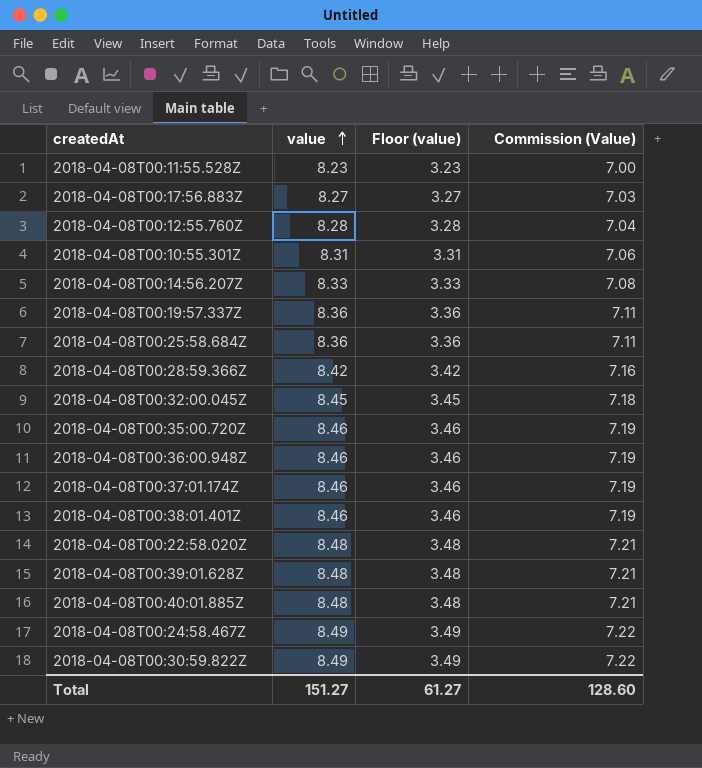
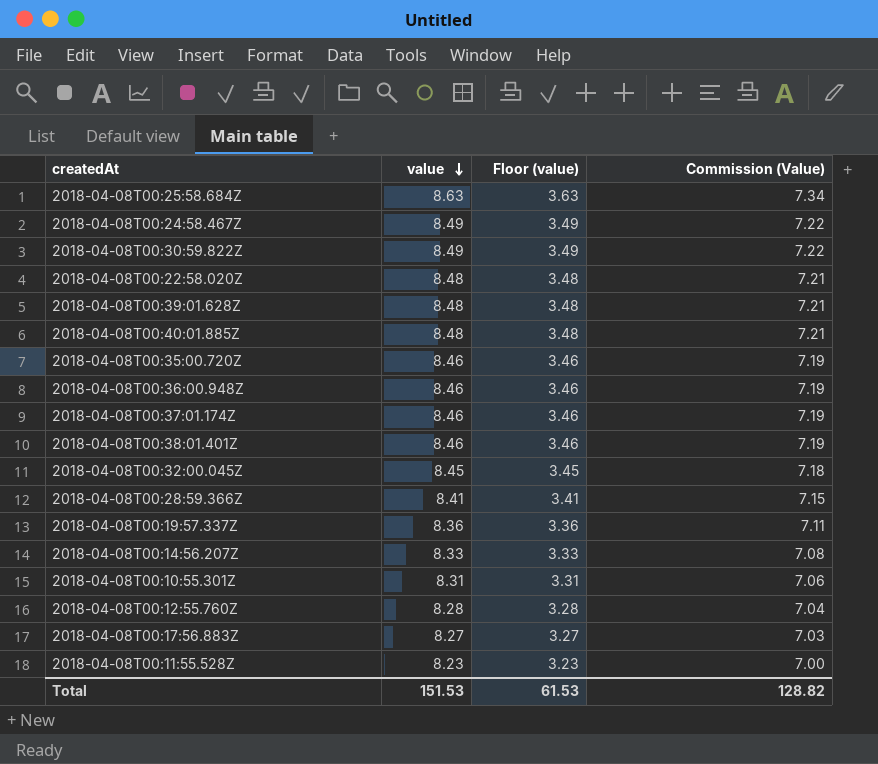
row order: value ascending -> value descending
2018-04-08T00:25:58.684Z | value: 8.36 -> 8.63
2018-04-08T00:25:58.684Z | Floor (value): 3.36 -> 3.63
2018-04-08T00:25:58.684Z | Commission (Value): 7.11 -> 7.34
2018-04-08T00:28:59.366Z | value: 8.42 -> 8.41
2018-04-08T00:28:59.366Z | Floor (value): 3.42 -> 3.41
2018-04-08T00:28:59.366Z | Commission (Value): 7.16 -> 7.15
Total | value: 151.27 -> 151.53
Total | Floor (value): 61.27 -> 61.53
Total | Commission (Value): 128.60 -> 128.82

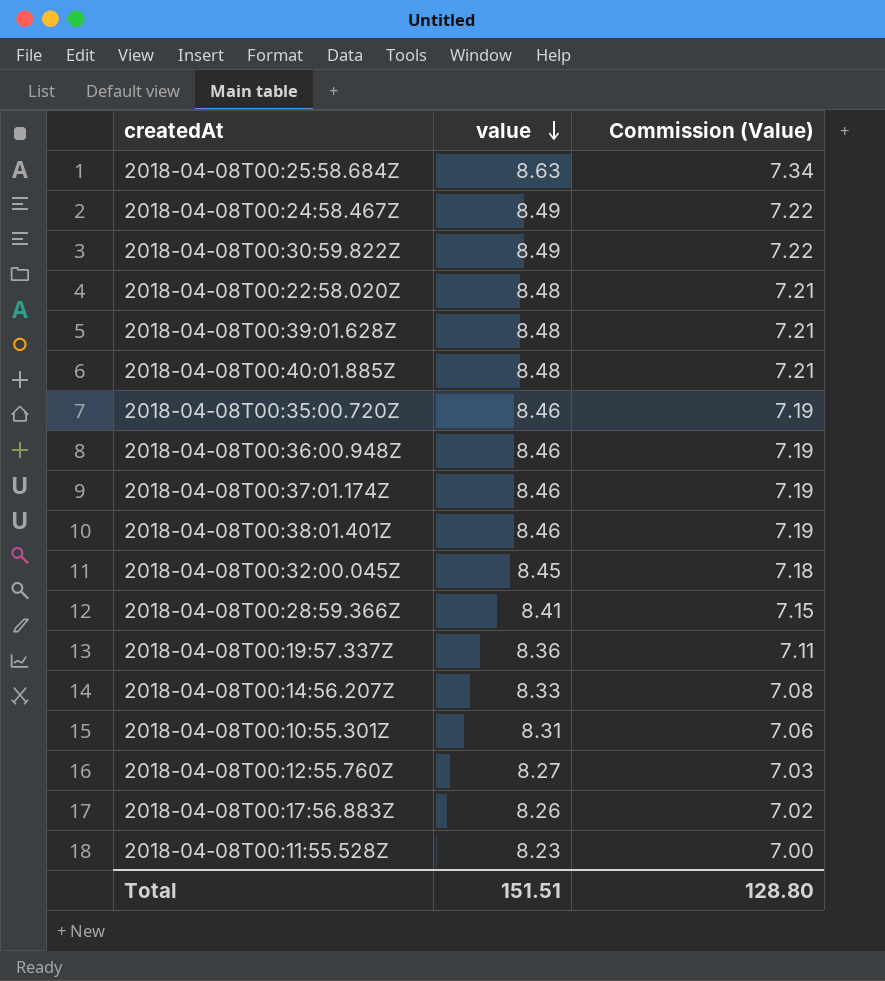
column Floor (value) | formula: [value] - 5 -> none
2018-04-08T00:12:55.760Z | value: 8.28 -> 8.27
2018-04-08T00:12:55.760Z | Commission (Value): 7.04 -> 7.03
2018-04-08T00:17:56.883Z | value: 8.27 -> 8.26
2018-04-08T00:17:56.883Z | Commission (Value): 7.03 -> 7.02
Total | value: 151.53 -> 151.51
Total | Commission (Value): 128.82 -> 128.80

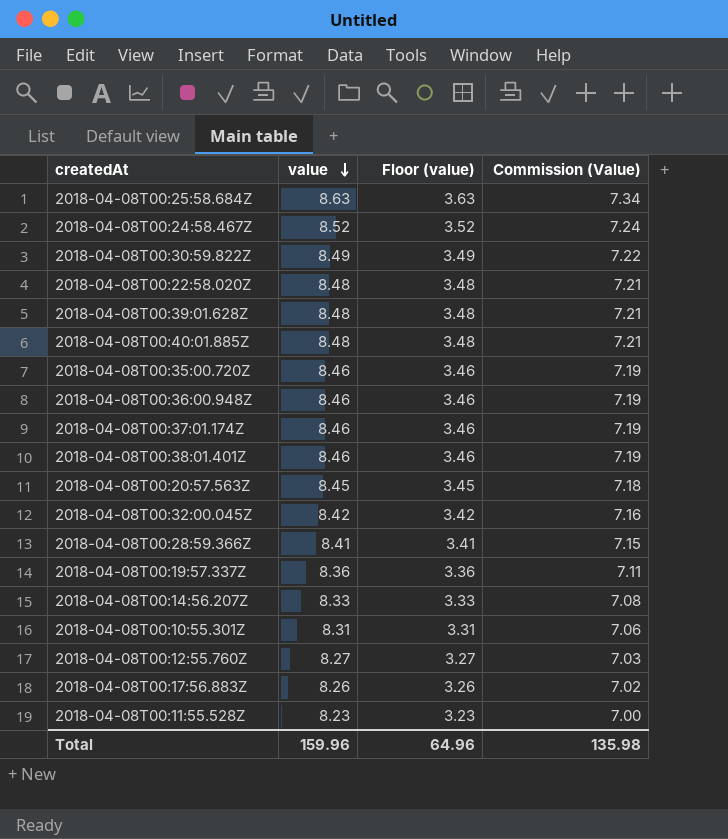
column Floor (value) | formula: none -> [value] - 5
2018-04-08T00:24:58.467Z | value: 8.49 -> 8.52
2018-04-08T00:24:58.467Z | Commission (Value): 7.22 -> 7.24
row 2018-04-08T00:20:57.563Z: none -> 8.45 | 3.45 | 7.18
2018-04-08T00:32:00.045Z | value: 8.45 -> 8.42
2018-04-08T00:32:00.045Z | Commission (Value): 7.18 -> 7.16
Total | value: 151.51 -> 159.96
Total | Commission (Value): 128.80 -> 135.98

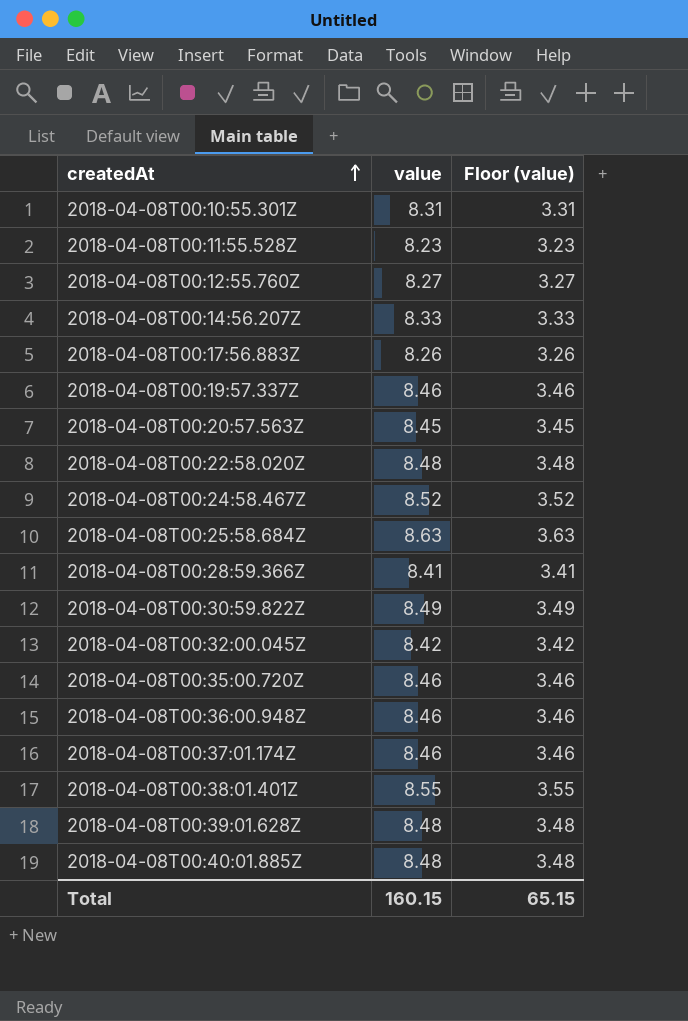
row order: value descending -> createdAt ascending
column Commission (Value) | formula: [value] * 0.85 -> none
2018-04-08T00:19:57.337Z | value: 8.36 -> 8.46
2018-04-08T00:19:57.337Z | Floor (value): 3.36 -> 3.46
2018-04-08T00:38:01.401Z | value: 8.46 -> 8.55
2018-04-08T00:38:01.401Z | Floor (value): 3.46 -> 3.55
Total | value: 159.96 -> 160.15
Total | Floor (value): 64.96 -> 65.15

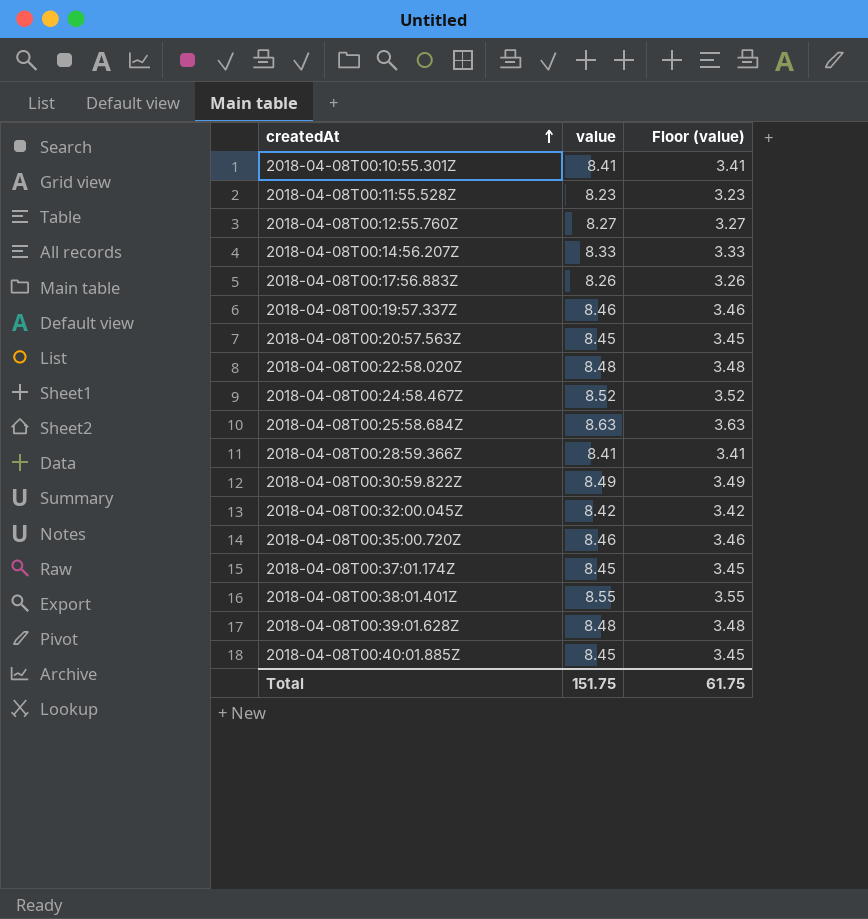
row 2018-04-08T00:36:00.948Z: 8.46 | 3.46 -> none
2018-04-08T00:10:55.301Z | value: 8.31 -> 8.41
2018-04-08T00:10:55.301Z | Floor (value): 3.31 -> 3.41
2018-04-08T00:37:01.174Z | value: 8.46 -> 8.45
2018-04-08T00:37:01.174Z | Floor (value): 3.46 -> 3.45
2018-04-08T00:40:01.885Z | value: 8.48 -> 8.45
2018-04-08T00:40:01.885Z | Floor (value): 3.48 -> 3.45
Total | value: 160.15 -> 151.75
Total | Floor (value): 65.15 -> 61.75

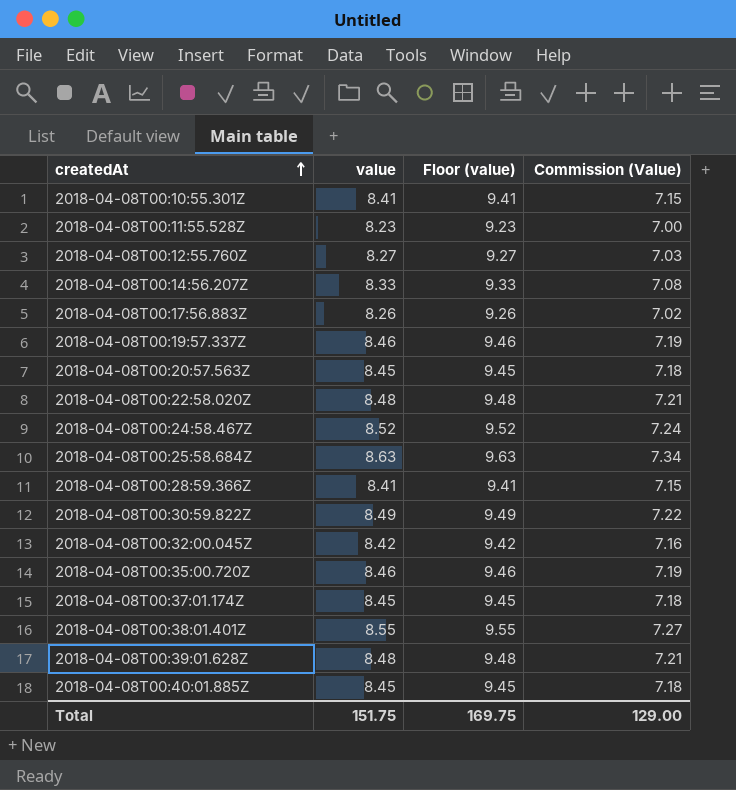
column Floor (value) | formula: [value] - 5 -> [value] + 1
column Commission (Value) | formula: none -> [value] * 0.85
Total | Floor (value): 61.75 -> 169.75

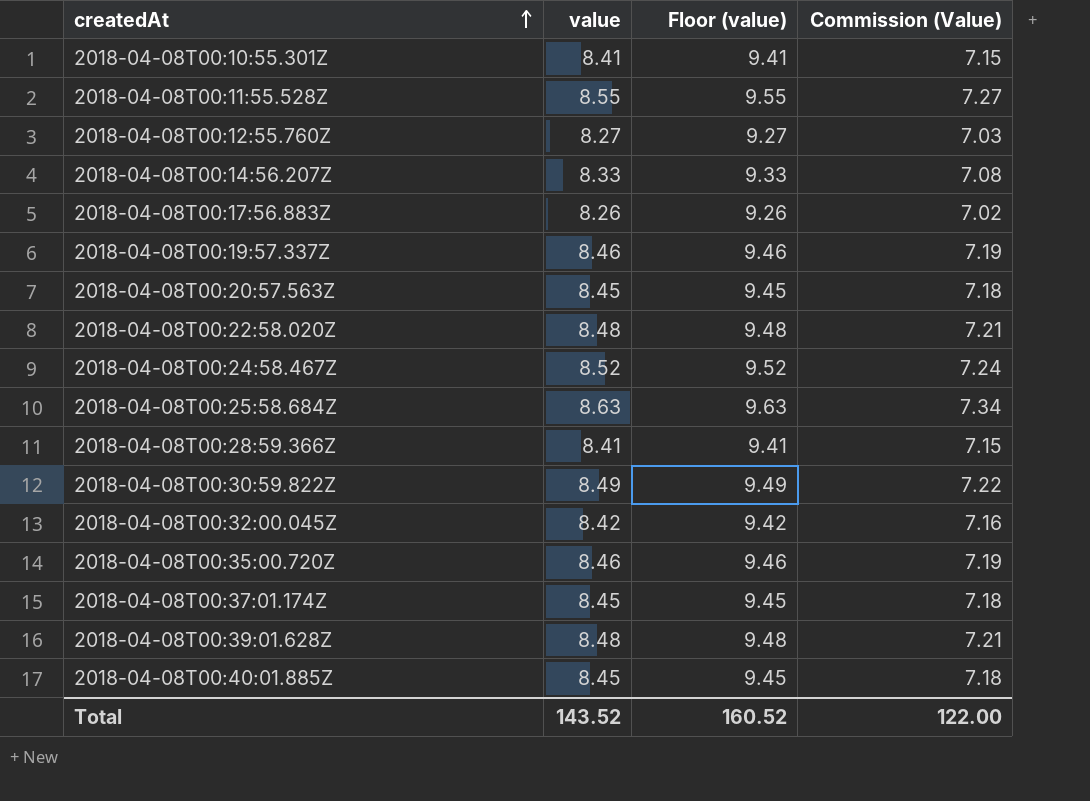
row 2018-04-08T00:38:01.401Z: 8.55 | 9.55 | 7.27 -> none
2018-04-08T00:11:55.528Z | value: 8.23 -> 8.55
2018-04-08T00:11:55.528Z | Floor (value): 9.23 -> 9.55
2018-04-08T00:11:55.528Z | Commission (Value): 7.00 -> 7.27
Total | value: 151.75 -> 143.52
Total | Floor (value): 169.75 -> 160.52
Total | Commission (Value): 129.00 -> 122.00

